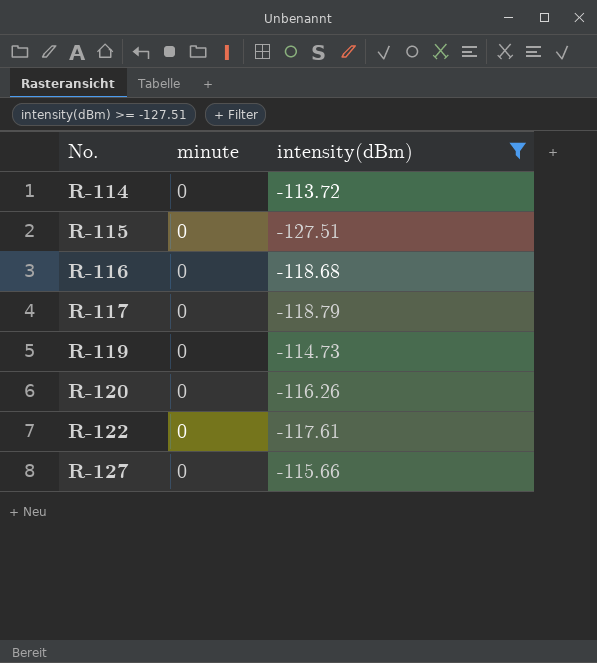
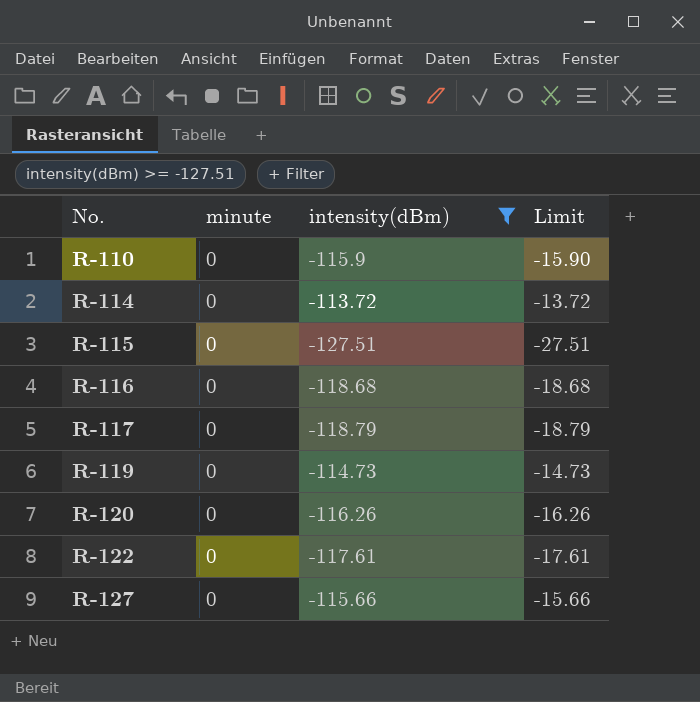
column Limit | formula: none -> [intensity(dBm)] + 100
row R-110: none -> 0 | -115.9 | -15.90

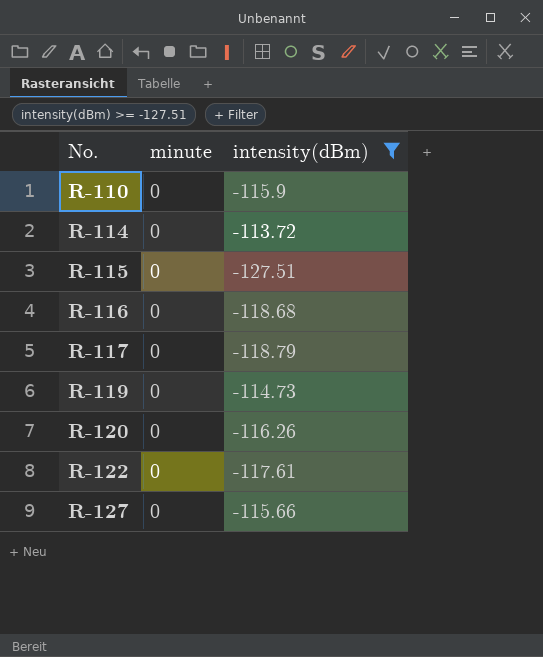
column Limit | formula: [intensity(dBm)] + 100 -> none

